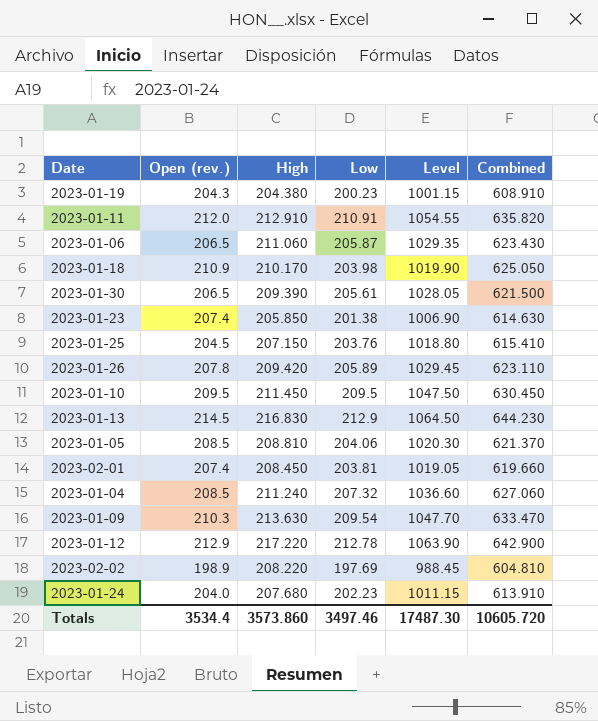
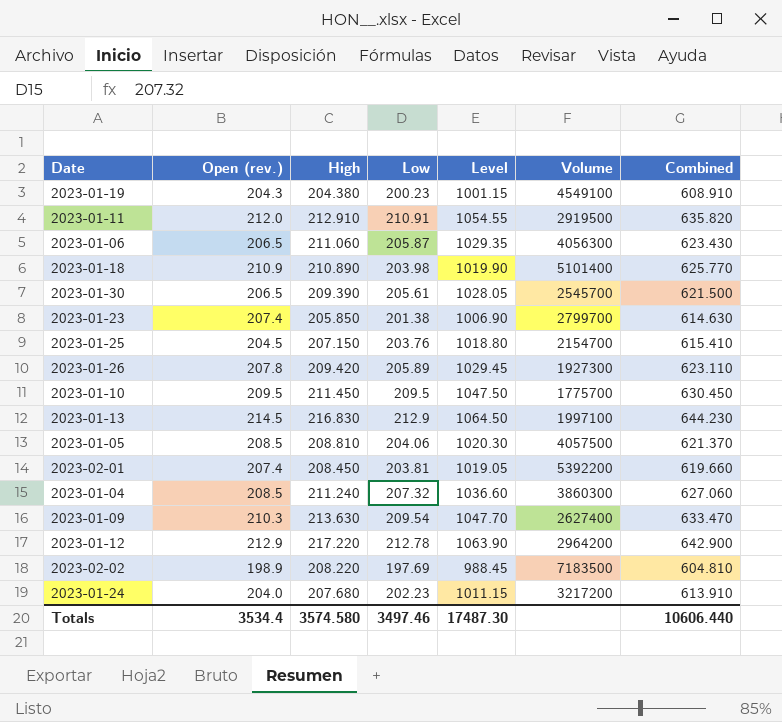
column Volume | position: none -> 6
2023-01-18 | High: 210.170 -> 210.890
2023-01-18 | Combined: 625.050 -> 625.770
Totals | High: 3573.860 -> 3574.580
Totals | Combined: 10605.720 -> 10606.440

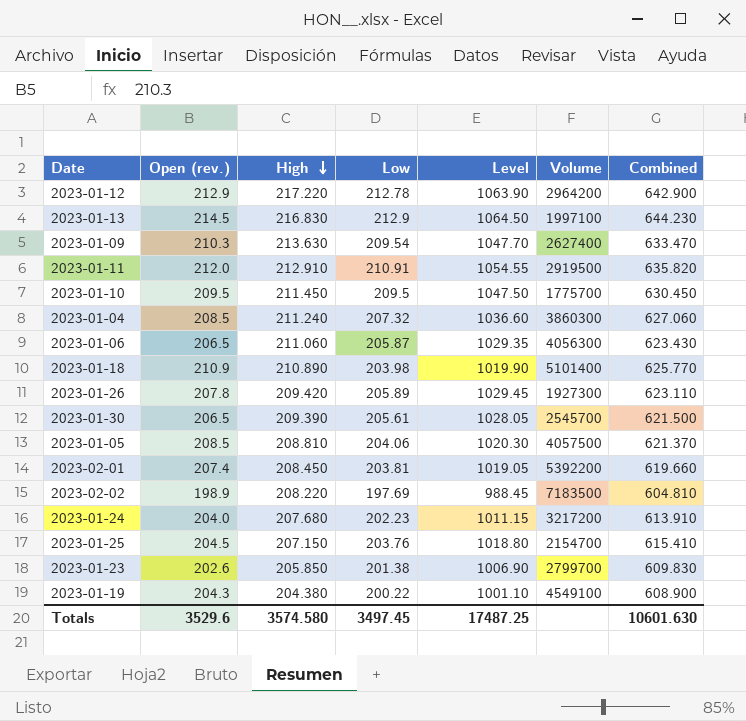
row order: none -> High descending
2023-01-23 | Open (rev.): 207.4 -> 202.6
2023-01-23 | Combined: 614.630 -> 609.830
2023-01-19 | Low: 200.23 -> 200.22
2023-01-19 | Level: 1001.15 -> 1001.10
2023-01-19 | Combined: 608.910 -> 608.900
Totals | Open (rev.): 3534.4 -> 3529.6
Totals | Low: 3497.46 -> 3497.45
Totals | Level: 17487.30 -> 17487.25
Totals | Combined: 10606.440 -> 10601.630

